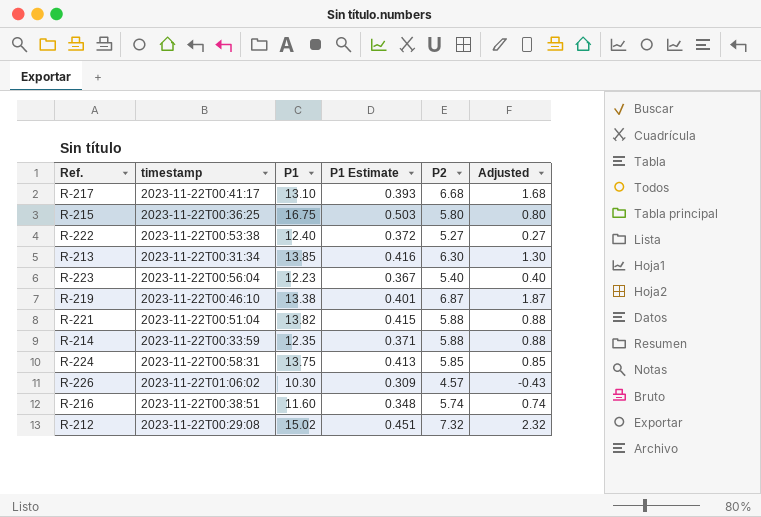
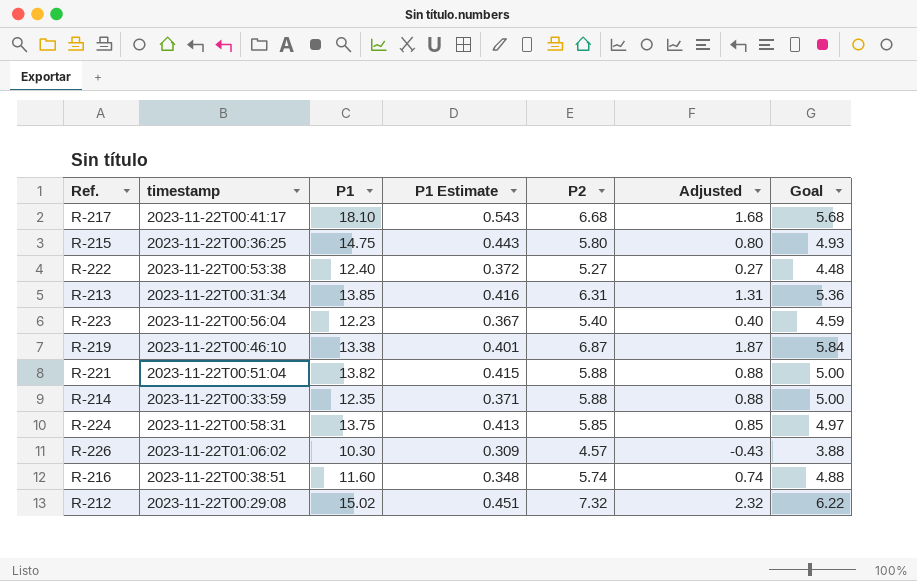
column Goal | formula: none -> [P2] * 0.85
R-217 | P1: 13.10 -> 18.10
R-217 | P1 Estimate: 0.393 -> 0.543
R-215 | P1: 16.75 -> 14.75
R-215 | P1 Estimate: 0.503 -> 0.443
R-213 | P2: 6.30 -> 6.31
R-213 | Adjusted: 1.30 -> 1.31

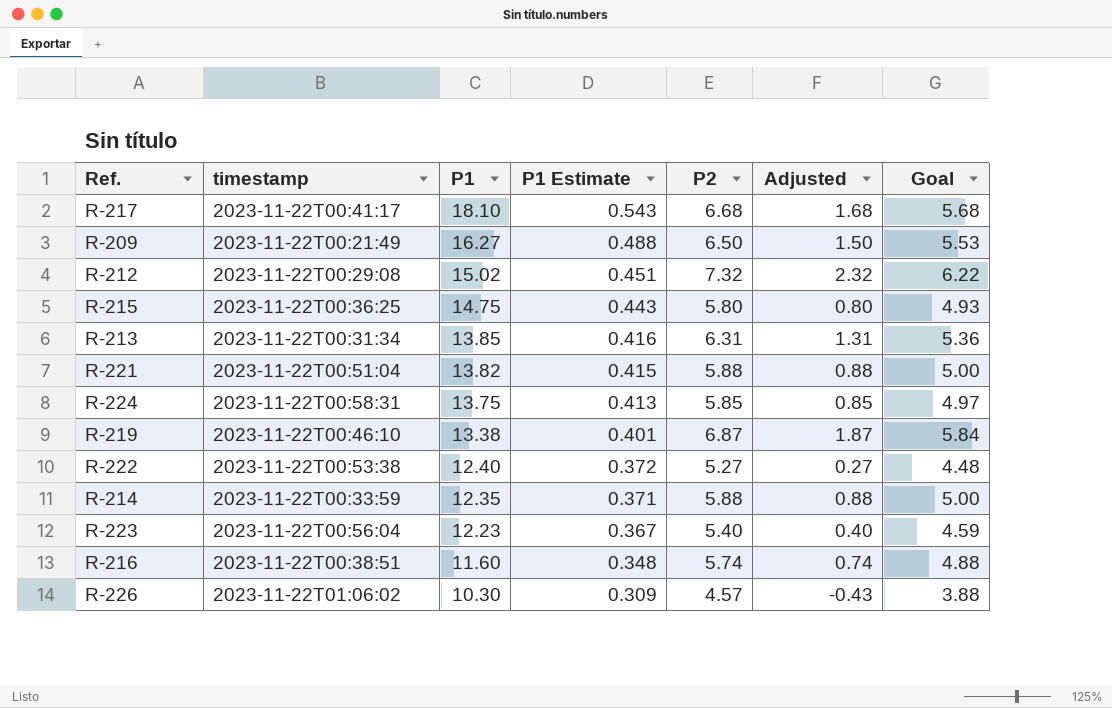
row order: none -> P1 descending
row R-209: none -> 2023-11-22T00:21:49 | 16.27 | 0.488 | 6.50 | 1.50 | 5.53

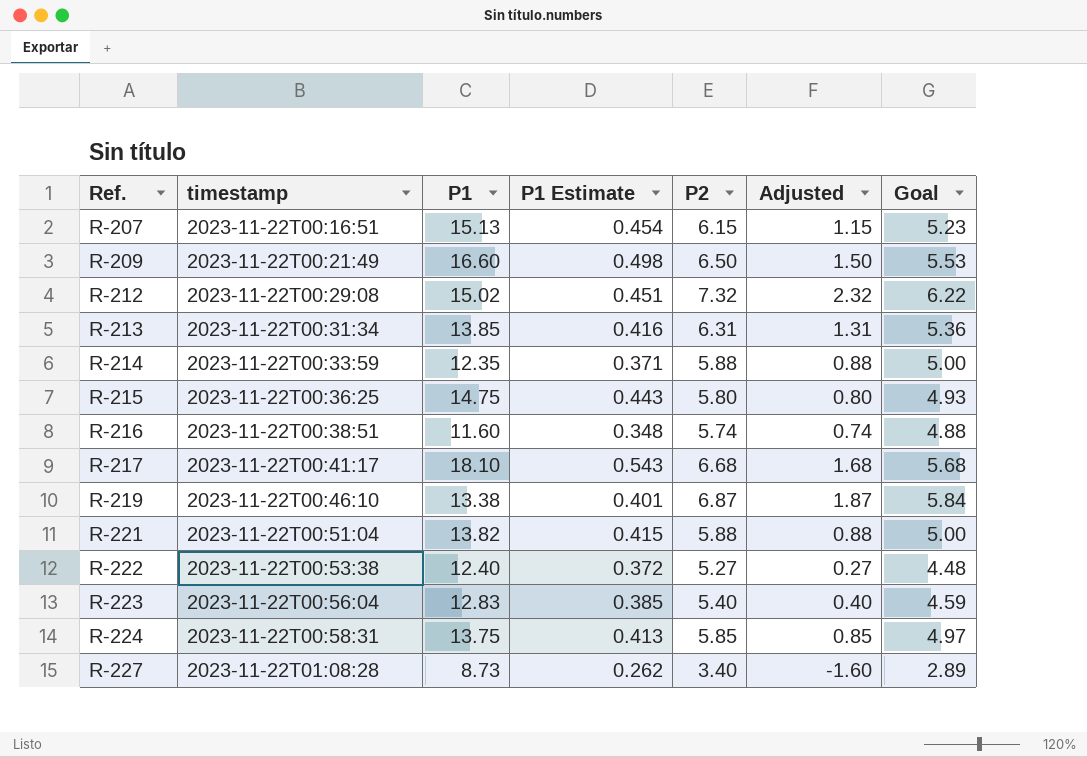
row order: P1 descending -> Ref. ascending
row R-226: 2023-11-22T01:06:02 | 10.30 | 0.309 | 4.57 | -0.43 | 3.88 -> none
row R-207: none -> 2023-11-22T00:16:51 | 15.13 | 0.454 | 6.15 | 1.15 | 5.23
R-209 | P1: 16.27 -> 16.60
R-209 | P1 Estimate: 0.488 -> 0.498
R-223 | P1: 12.23 -> 12.83
R-223 | P1 Estimate: 0.367 -> 0.385
row R-227: none -> 2023-11-22T01:08:28 | 8.73 | 0.262 | 3.40 | -1.60 | 2.89

